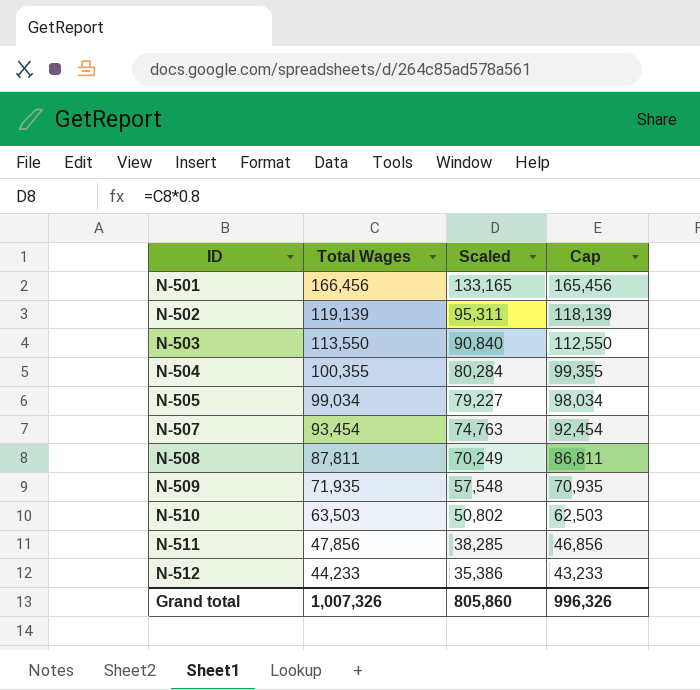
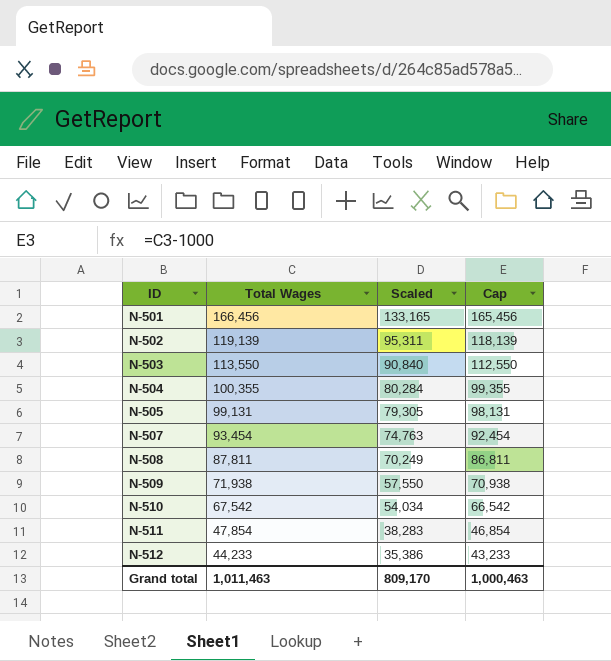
N-505 | Total Wages: 99,034 -> 99,131
N-505 | Scaled: 79,227 -> 79,305
N-505 | Cap: 98,034 -> 98,131
N-509 | Total Wages: 71,935 -> 71,938
N-509 | Scaled: 57,548 -> 57,550
N-509 | Cap: 70,935 -> 70,938
N-510 | Total Wages: 63,503 -> 67,542
N-510 | Scaled: 50,802 -> 54,034
N-510 | Cap: 62,503 -> 66,542
N-511 | Total Wages: 47,856 -> 47,854
N-511 | Scaled: 38,285 -> 38,283
N-511 | Cap: 46,856 -> 46,854
Grand total | Total Wages: 1,007,326 -> 1,011,463
Grand total | Scaled: 805,860 -> 809,170
Grand total | Cap: 996,326 -> 1,000,463

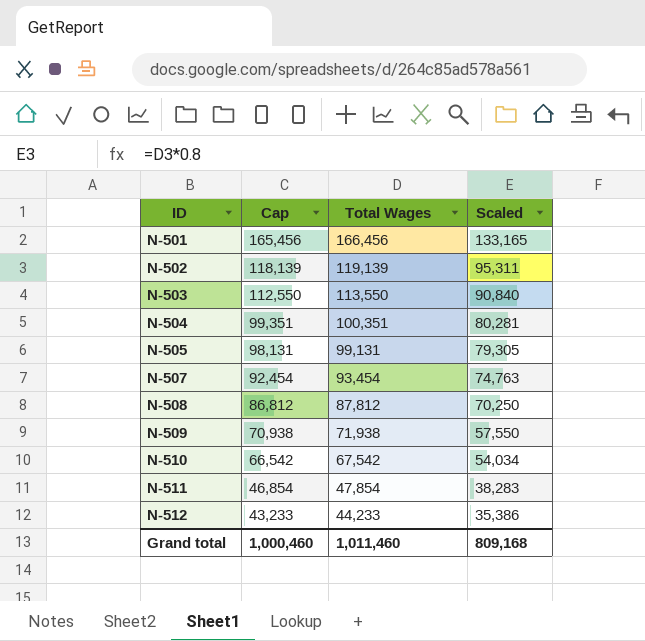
column Cap | position: 4 -> 2
N-504 | Cap: 99,355 -> 99,351
N-504 | Total Wages: 100,355 -> 100,351
N-504 | Scaled: 80,284 -> 80,281
N-508 | Cap: 86,811 -> 86,812
N-508 | Total Wages: 87,811 -> 87,812
N-508 | Scaled: 70,249 -> 70,250
Grand total | Cap: 1,000,463 -> 1,000,460
Grand total | Total Wages: 1,011,463 -> 1,011,460
Grand total | Scaled: 809,170 -> 809,168

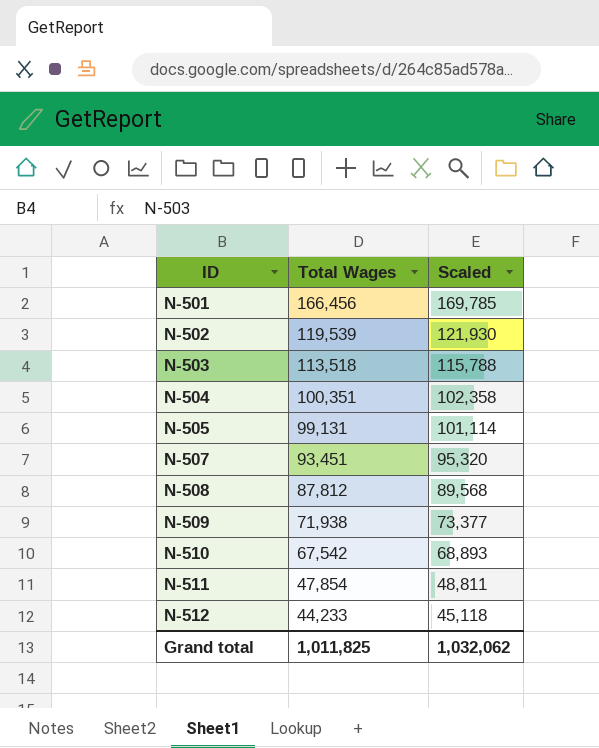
column Cap | formula: [Total Wages] - 1000 -> none
column Scaled | formula: [Total Wages] * 0.8 -> [Total Wages] * 1.02
N-502 | Total Wages: 119,139 -> 119,539
N-503 | Total Wages: 113,550 -> 113,518
N-507 | Total Wages: 93,454 -> 93,451
Grand total | Total Wages: 1,011,460 -> 1,011,825
Grand total | Scaled: 809,168 -> 1,032,062

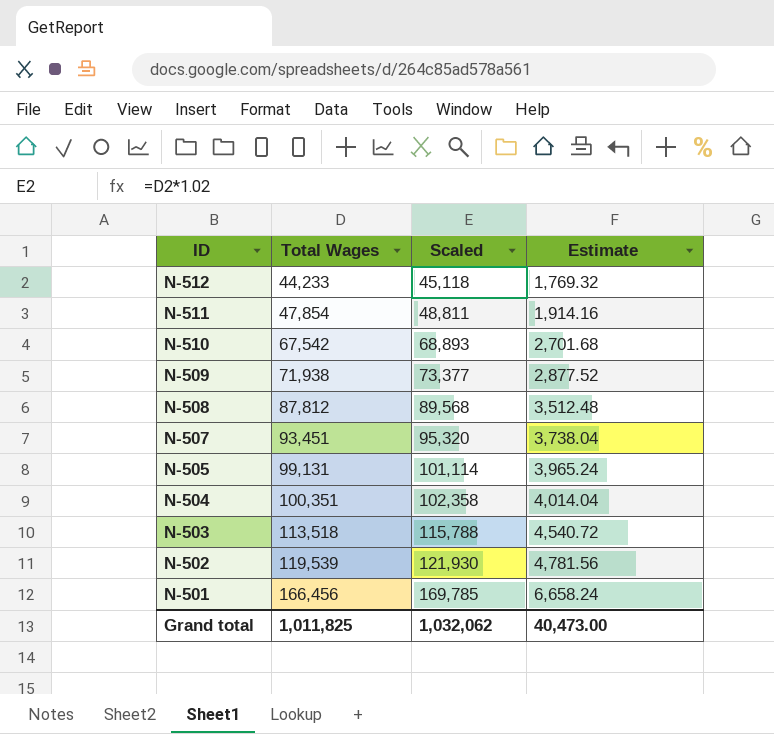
row order: ID ascending -> ID descending
column Estimate | formula: none -> [Total Wages] * 0.04

